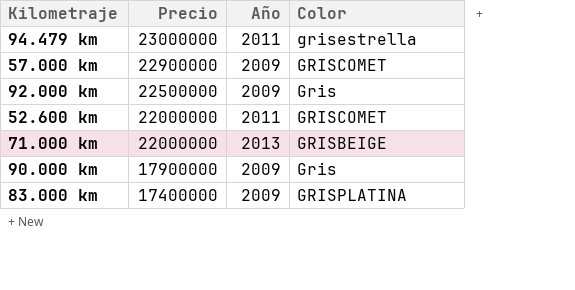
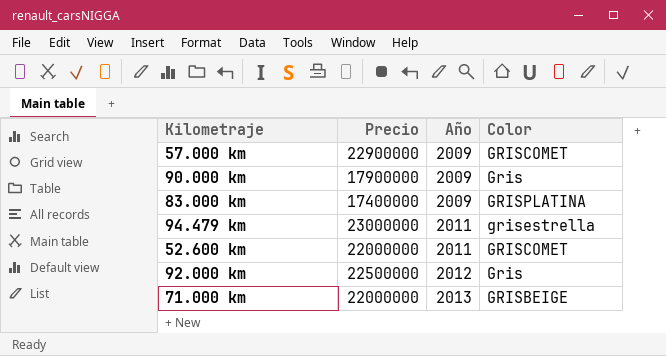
row order: Precio descending -> Año ascending
92.000 km | Año: 2009 -> 2012

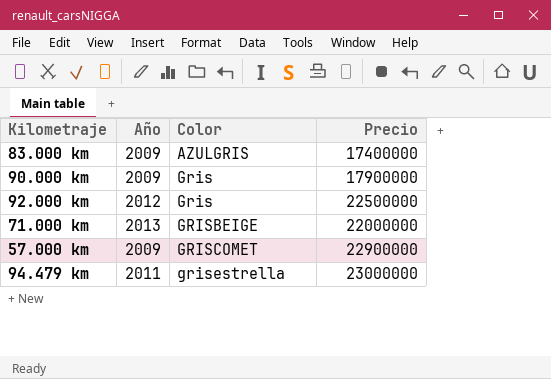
row order: Año ascending -> Color ascending
column Precio | position: 2 -> 4
row 52.600 km: 22000000 | 2011 | GRISCOMET -> none
83.000 km | Color: GRISPLATINA -> AZULGRIS

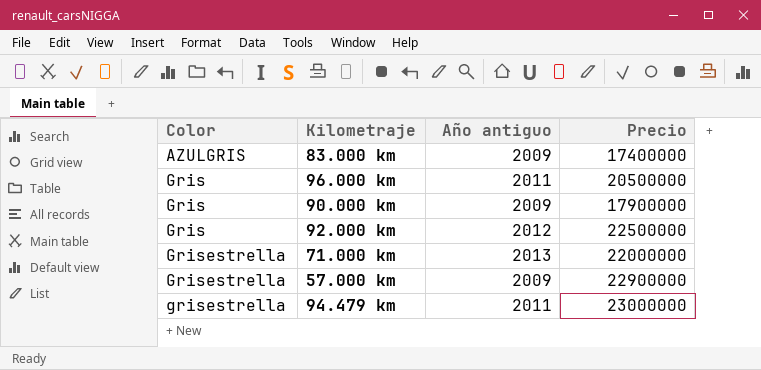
column Color | position: 3 -> 1
column name: Año -> Año antiguo
row 96.000 km: none -> Gris | 2011 | 20500000
71.000 km | Color: GRISBEIGE -> Grisestrella
57.000 km | Color: GRISCOMET -> Grisestrella

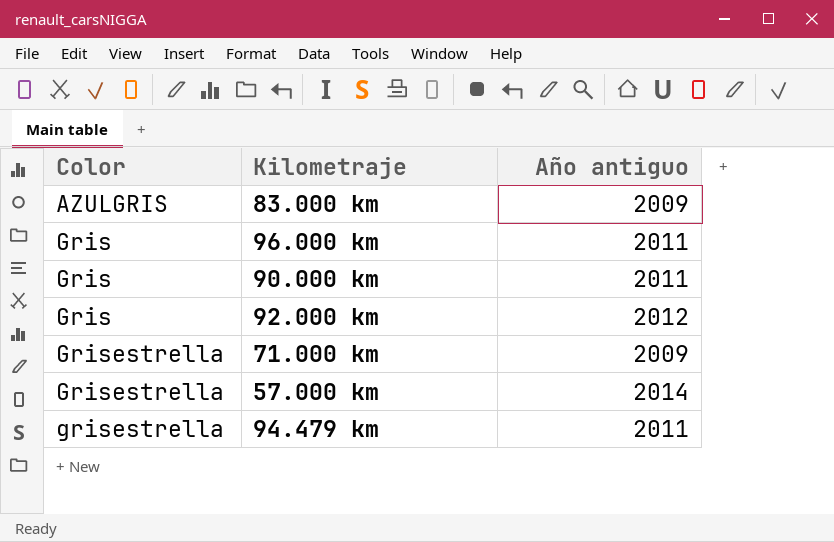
column Precio | position: 4 -> none
90.000 km | Año antiguo: 2009 -> 2011
71.000 km | Año antiguo: 2013 -> 2009
57.000 km | Año antiguo: 2009 -> 2014

